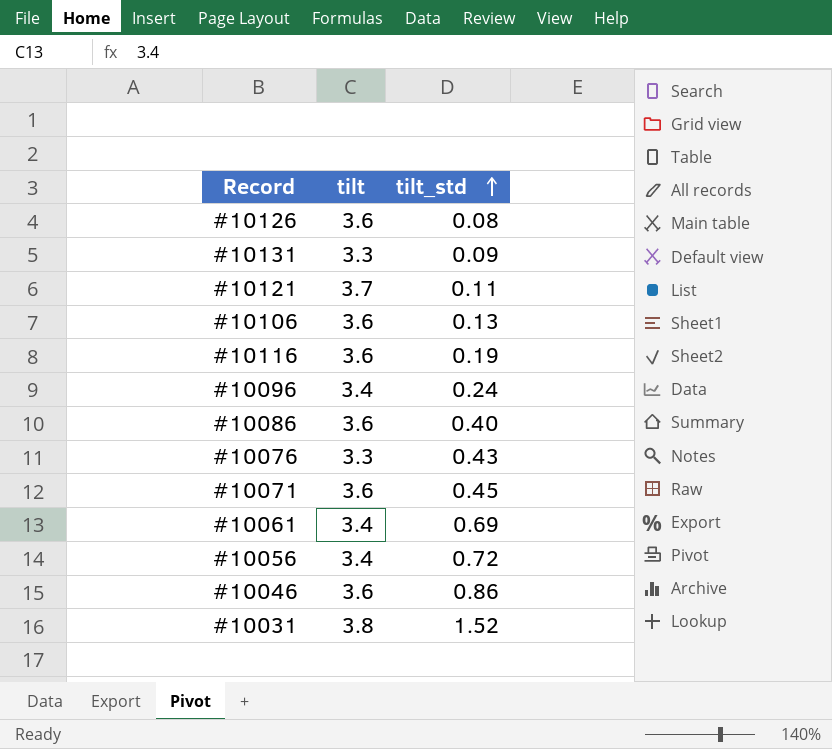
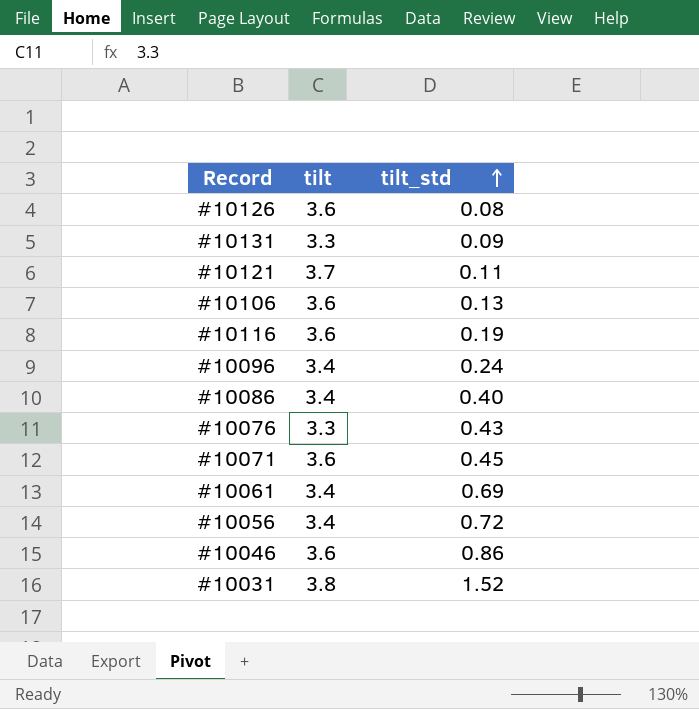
#10086 | tilt: 3.6 -> 3.4

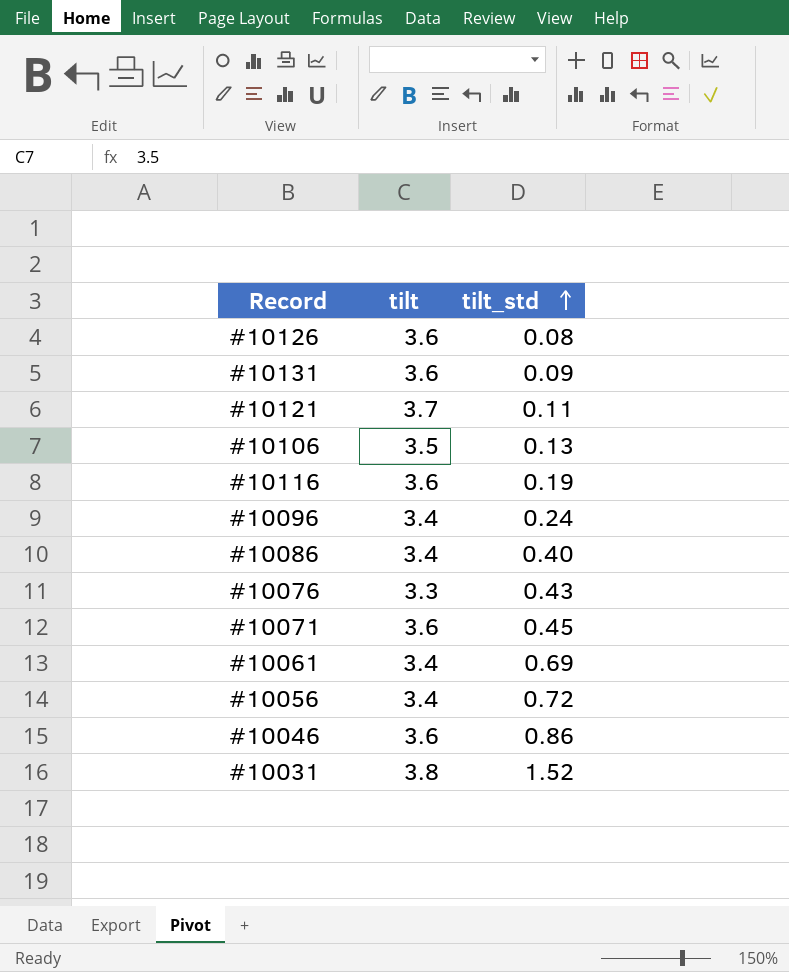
#10131 | tilt: 3.3 -> 3.6
#10106 | tilt: 3.6 -> 3.5

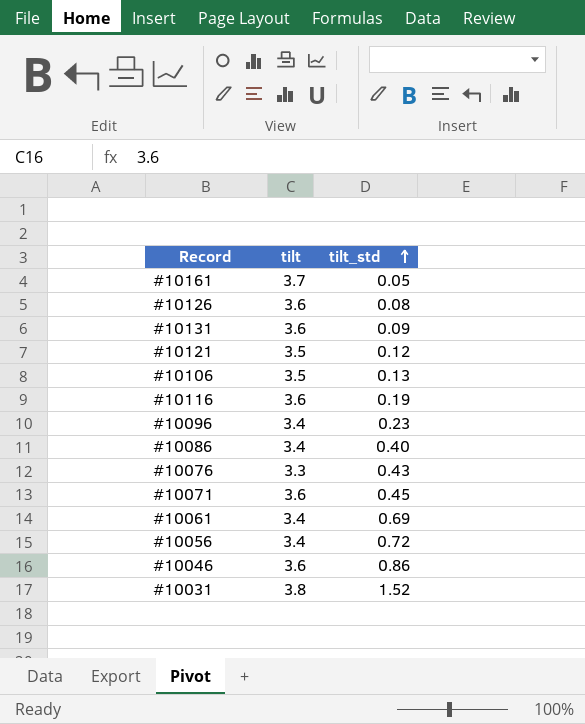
row #10161: none -> 3.7 | 0.05
#10121 | tilt: 3.7 -> 3.5
#10121 | tilt_std: 0.11 -> 0.12
#10096 | tilt_std: 0.24 -> 0.23

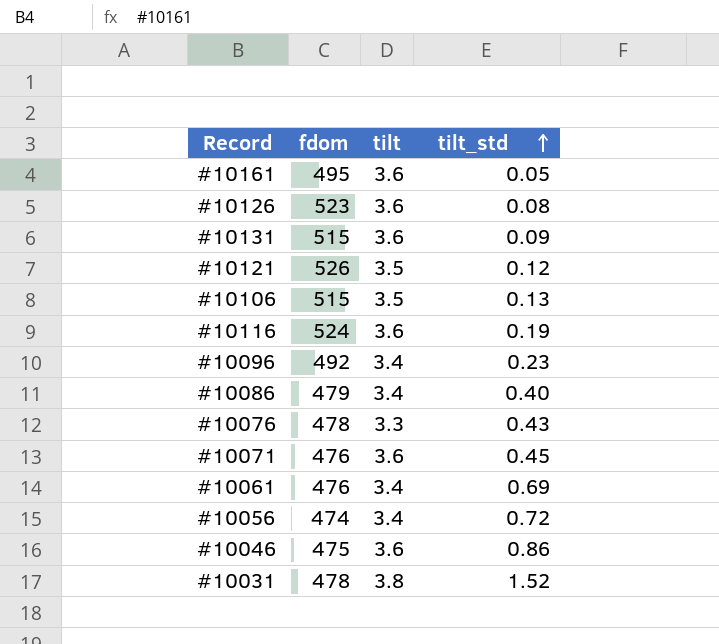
column fdom | position: none -> 2
#10161 | tilt: 3.7 -> 3.6

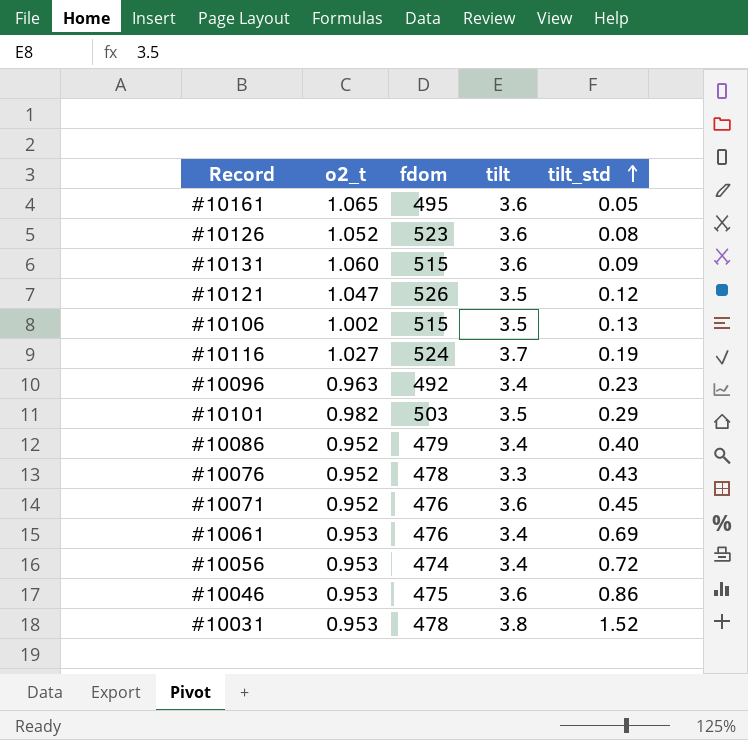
column o2_t | position: none -> 2
#10116 | tilt: 3.6 -> 3.7
row #10101: none -> 0.982 | 503 | 3.5 | 0.29

